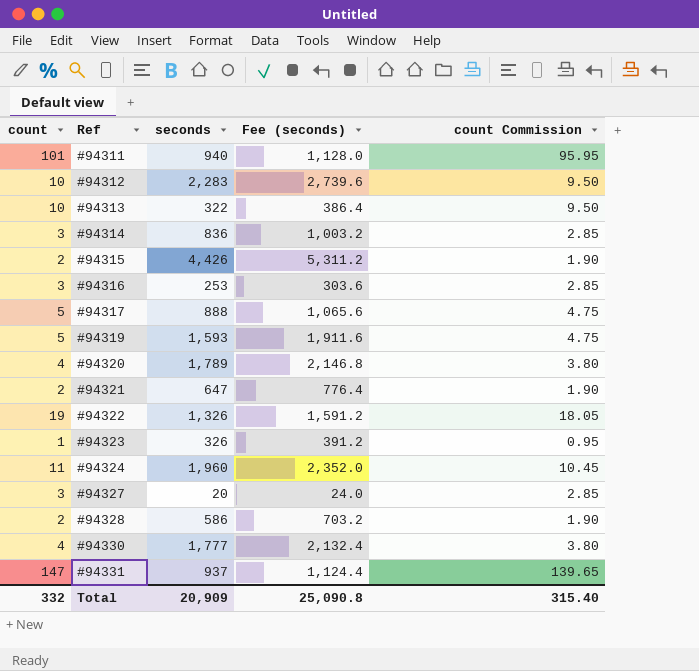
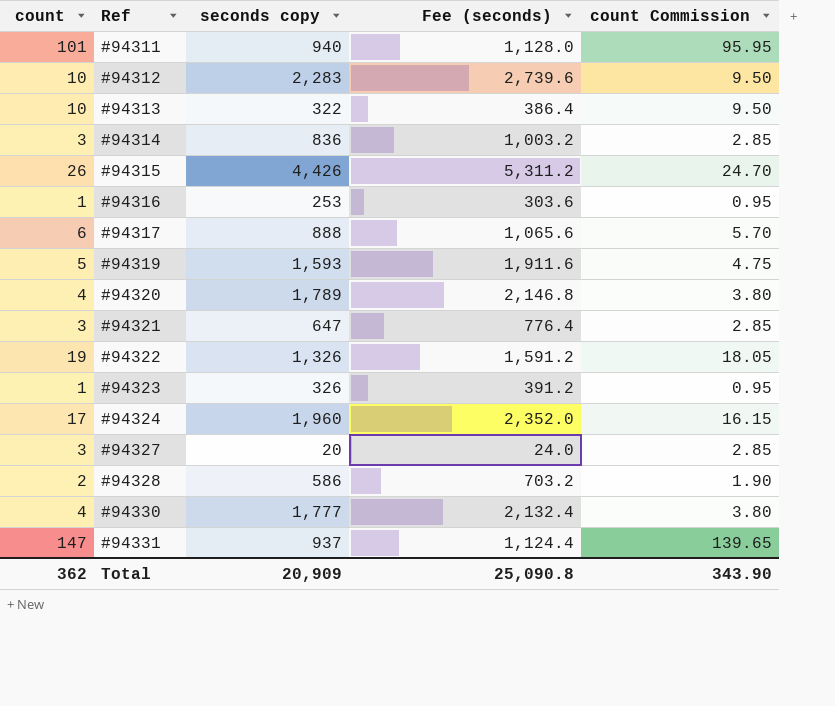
column name: seconds -> seconds copy
#94315 | count: 2 -> 26
#94315 | count Commission: 1.90 -> 24.70
#94316 | count: 3 -> 1
#94316 | count Commission: 2.85 -> 0.95
#94317 | count: 5 -> 6
#94317 | count Commission: 4.75 -> 5.70
#94321 | count: 2 -> 3
#94321 | count Commission: 1.90 -> 2.85
#94324 | count: 11 -> 17
#94324 | count Commission: 10.45 -> 16.15
Total | count: 332 -> 362
Total | count Commission: 315.40 -> 343.90

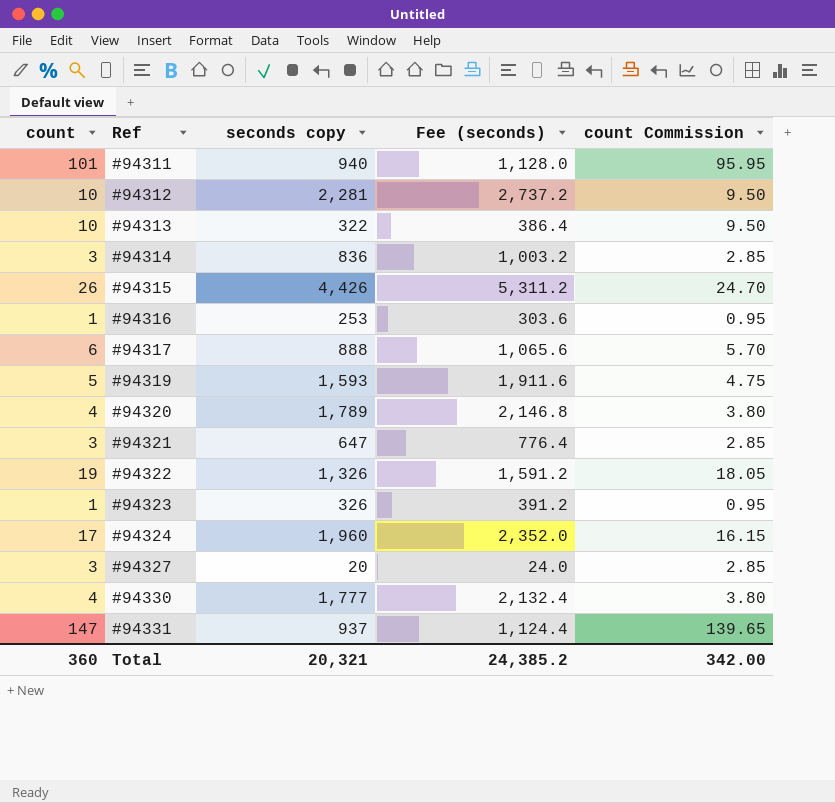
row #94328: 2 | 586 | 703.2 | 1.90 -> none
#94312 | seconds copy: 2,283 -> 2,281
#94312 | Fee (seconds): 2,739.6 -> 2,737.2
Total | count: 362 -> 360
Total | seconds copy: 20,909 -> 20,321
Total | Fee (seconds): 25,090.8 -> 24,385.2
Total | count Commission: 343.90 -> 342.00

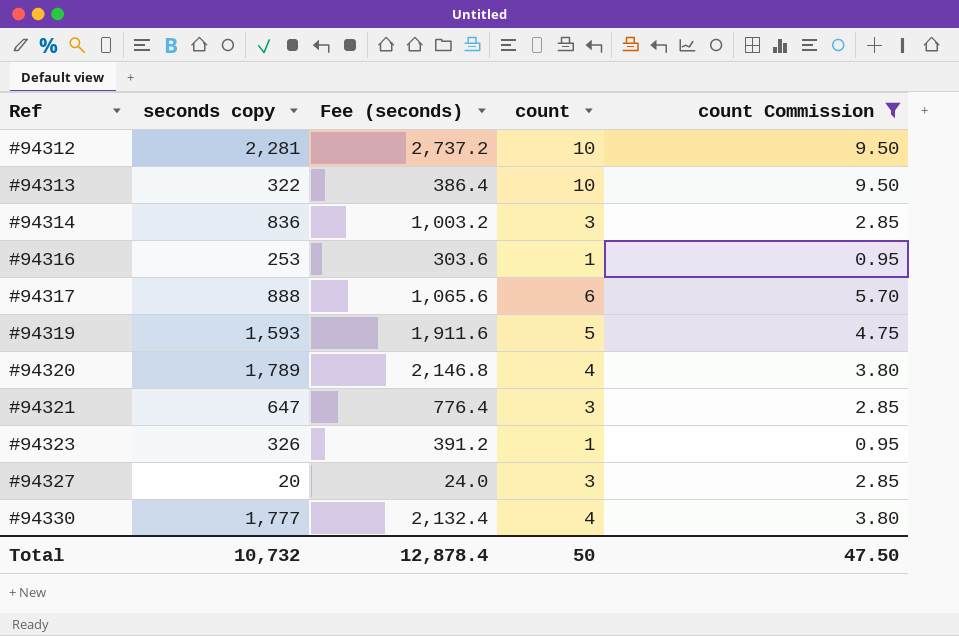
filter: none -> count Commission <= 9.50
column count | position: 1 -> 4
Total | seconds copy: 20,321 -> 10,732
Total | Fee (seconds): 24,385.2 -> 12,878.4
Total | count: 360 -> 50
Total | count Commission: 342.00 -> 47.50

